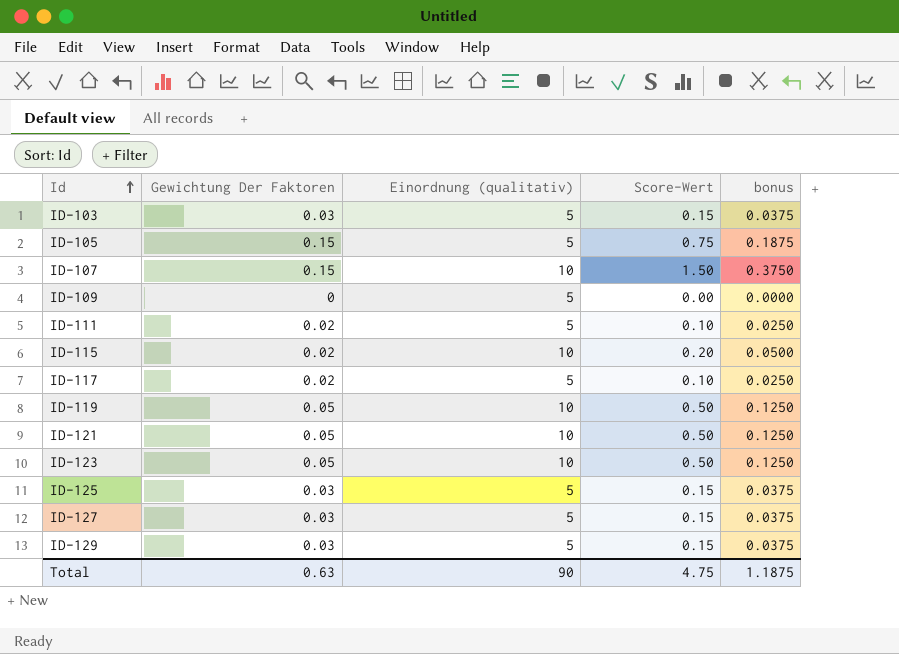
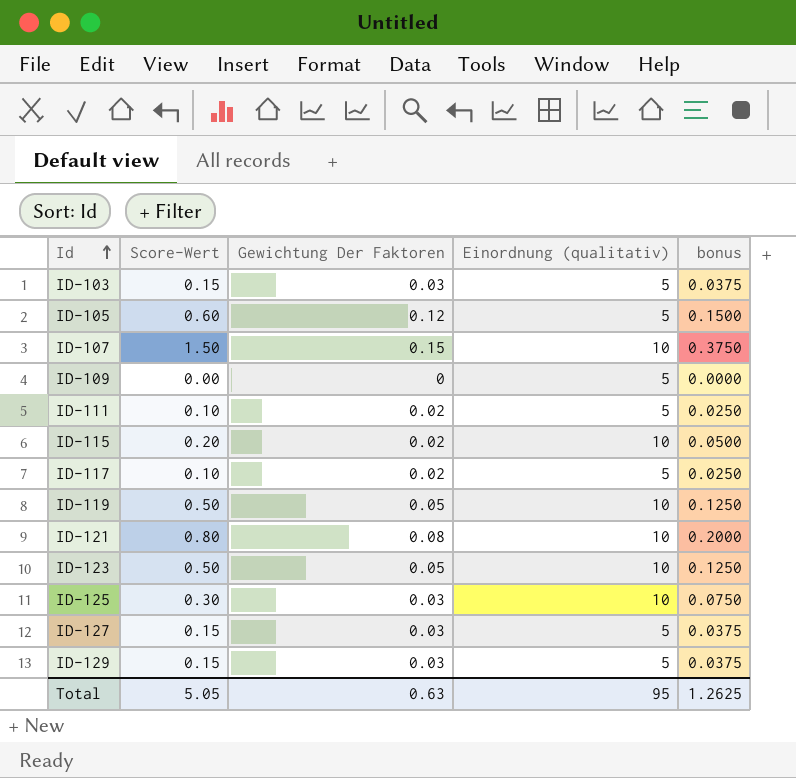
column Score-Wert | position: 4 -> 2
ID-105 | Score-Wert: 0.75 -> 0.60
ID-105 | Gewichtung Der Faktoren: 0.15 -> 0.12
ID-105 | bonus: 0.1875 -> 0.1500
ID-121 | Score-Wert: 0.50 -> 0.80
ID-121 | Gewichtung Der Faktoren: 0.05 -> 0.08
ID-121 | bonus: 0.1250 -> 0.2000
ID-125 | Score-Wert: 0.15 -> 0.30
ID-125 | Einordnung (qualitativ): 5 -> 10
ID-125 | bonus: 0.0375 -> 0.0750
Total | Score-Wert: 4.75 -> 5.05
Total | Einordnung (qualitativ): 90 -> 95
Total | bonus: 1.1875 -> 1.2625

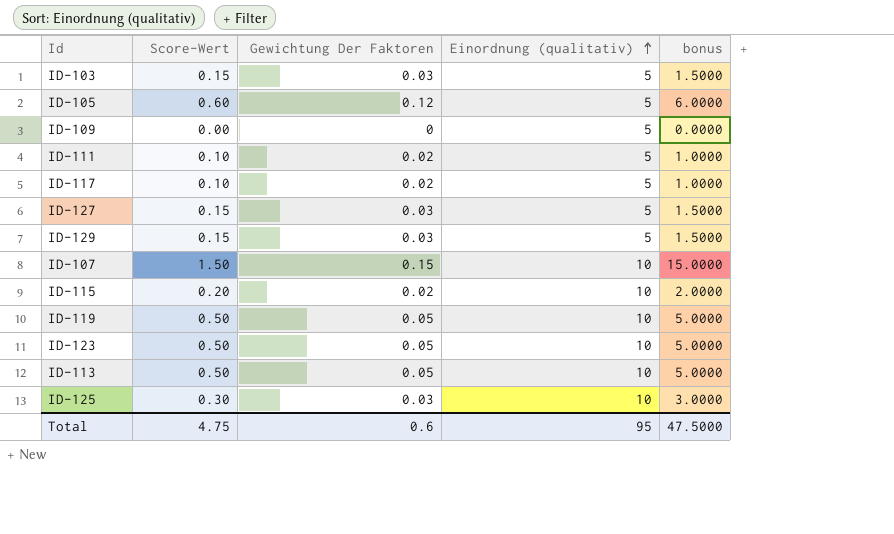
row order: Id ascending -> Einordnung (qualitativ) ascending
column bonus | formula: [Score-Wert] * 0.25 -> [Score-Wert] * 10
row ID-121: 0.80 | 0.08 | 10 | 0.2000 -> none
row ID-113: none -> 0.50 | 0.05 | 10 | 5.0000
Total | Score-Wert: 5.05 -> 4.75
Total | Gewichtung Der Faktoren: 0.63 -> 0.6
Total | bonus: 1.2625 -> 47.5000

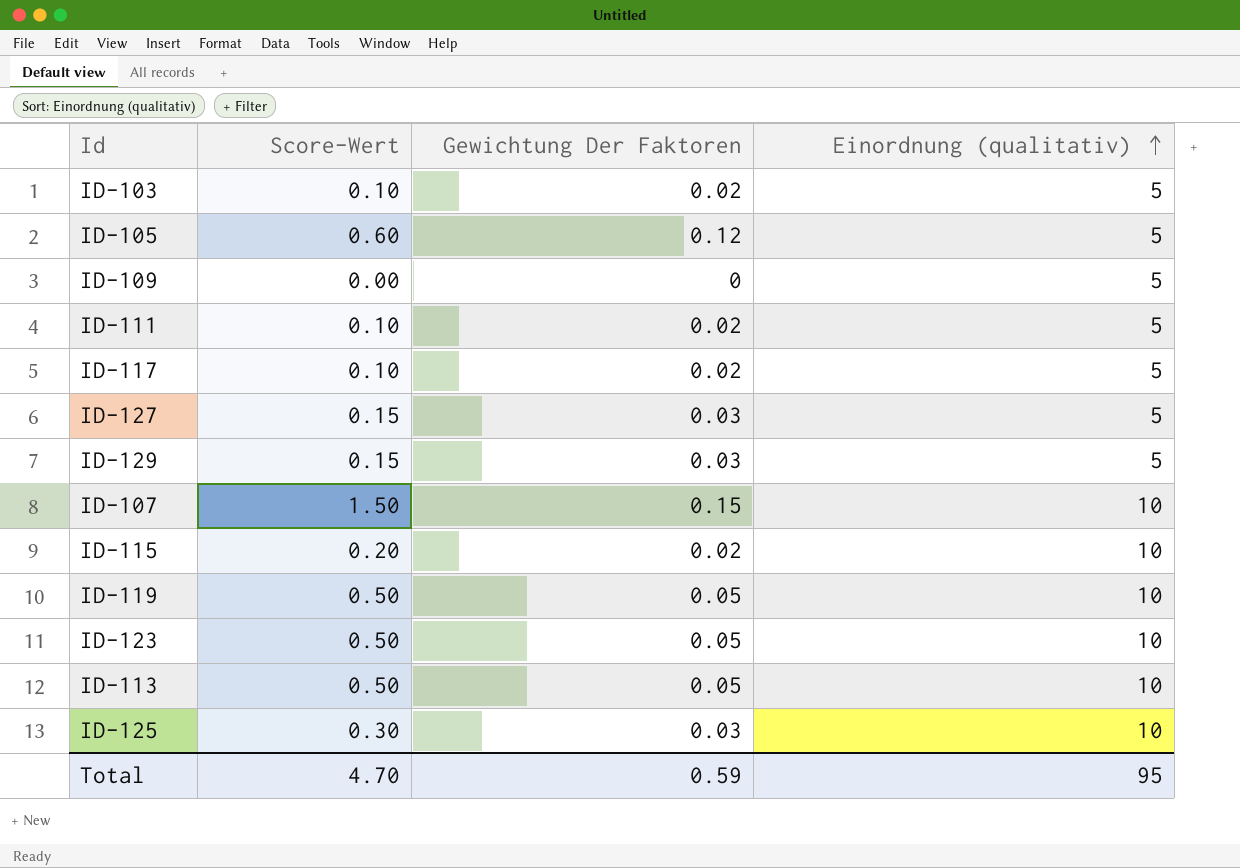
column bonus | formula: [Score-Wert] * 10 -> none
ID-103 | Score-Wert: 0.15 -> 0.10
ID-103 | Gewichtung Der Faktoren: 0.03 -> 0.02
Total | Score-Wert: 4.75 -> 4.70
Total | Gewichtung Der Faktoren: 0.6 -> 0.59

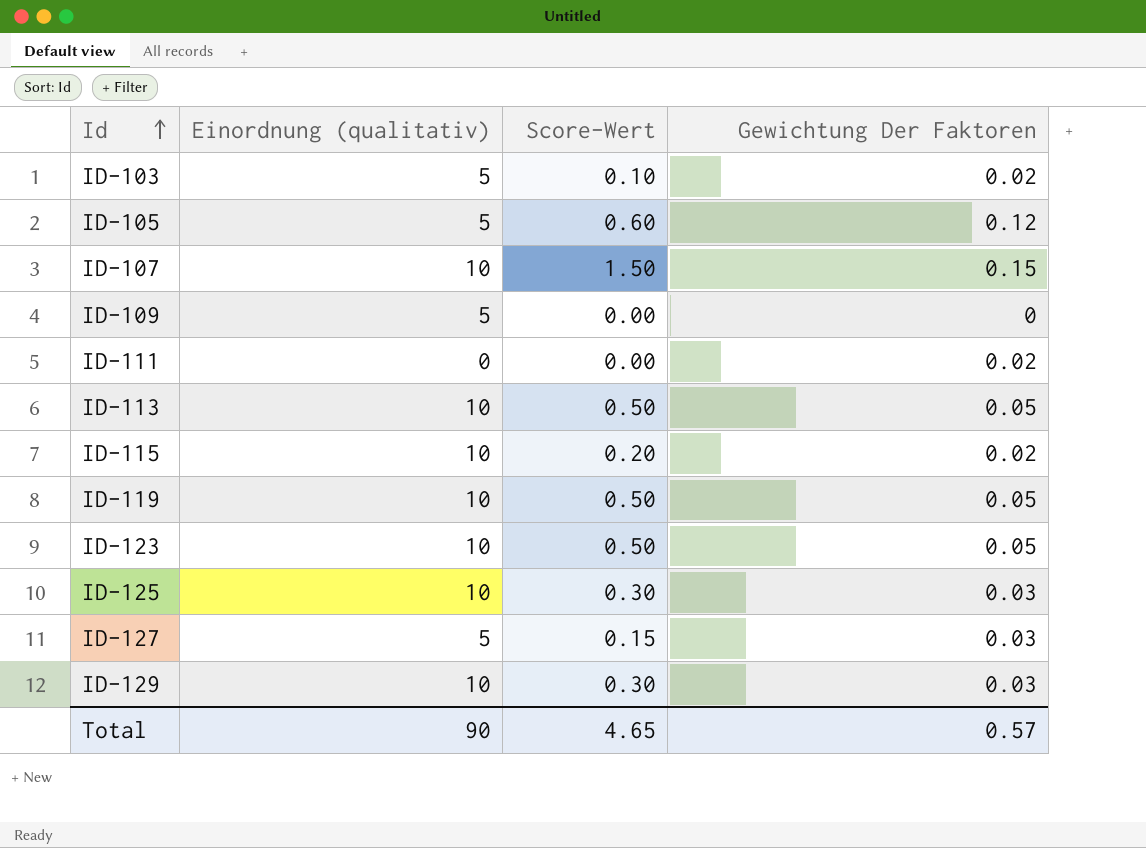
row order: Einordnung (qualitativ) ascending -> Id ascending
column Einordnung (qualitativ) | position: 4 -> 2
row ID-117: 0.10 | 0.02 | 5 -> none
ID-111 | Einordnung (qualitativ): 5 -> 0
ID-111 | Score-Wert: 0.10 -> 0.00
ID-129 | Einordnung (qualitativ): 5 -> 10
ID-129 | Score-Wert: 0.15 -> 0.30
Total | Einordnung (qualitativ): 95 -> 90
Total | Score-Wert: 4.70 -> 4.65
Total | Gewichtung Der Faktoren: 0.59 -> 0.57

